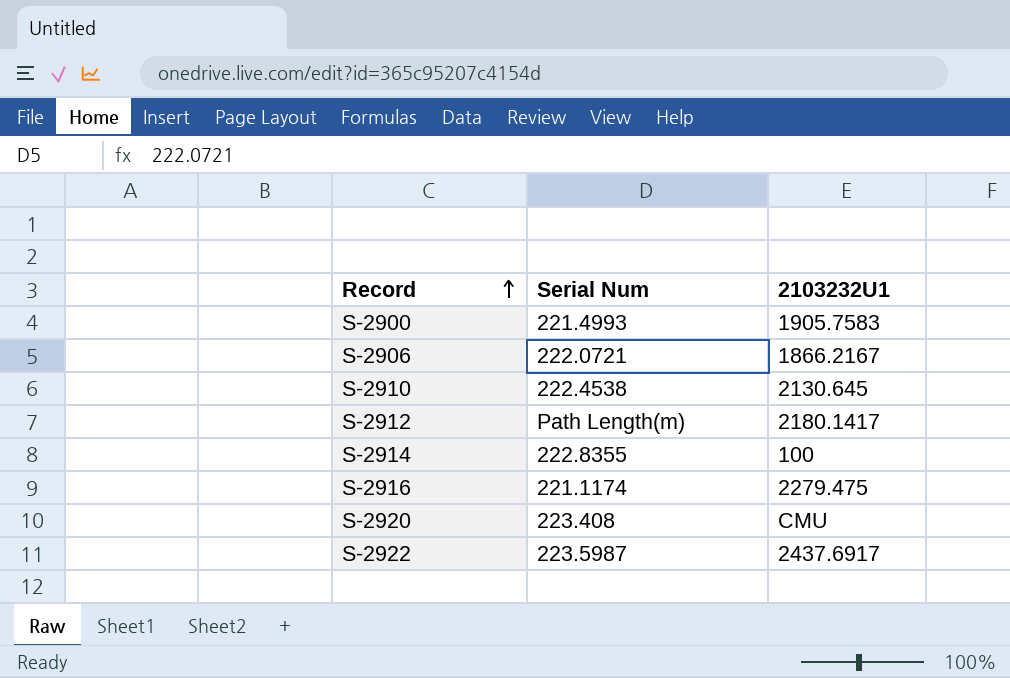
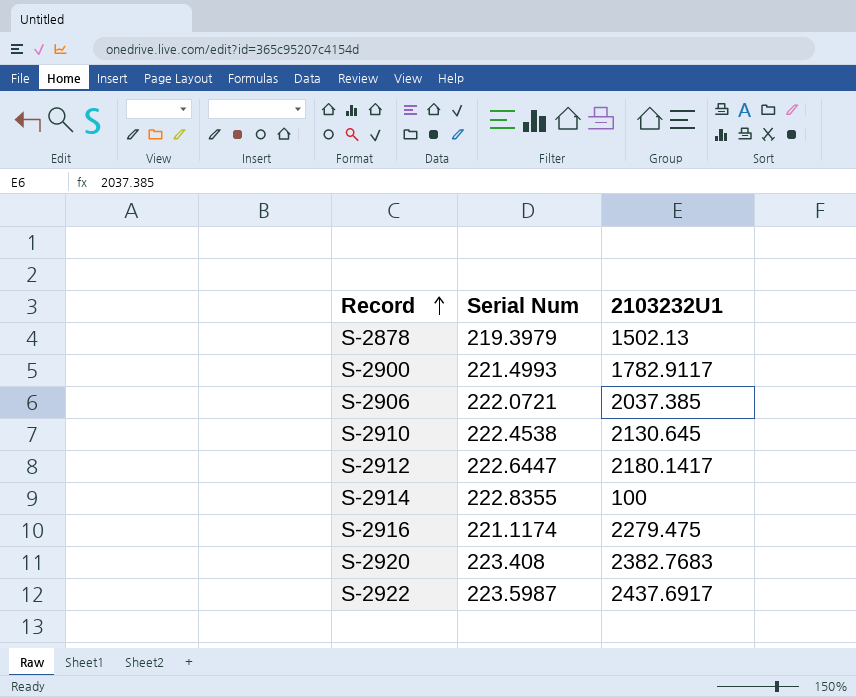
row S-2878: none -> 219.3979 | 1502.13
S-2900 | 2103232U1: 1905.7583 -> 1782.9117
S-2906 | 2103232U1: 1866.2167 -> 2037.385
S-2912 | Serial Num: Path Length(m) -> 222.6447
S-2920 | 2103232U1: CMU -> 2382.7683

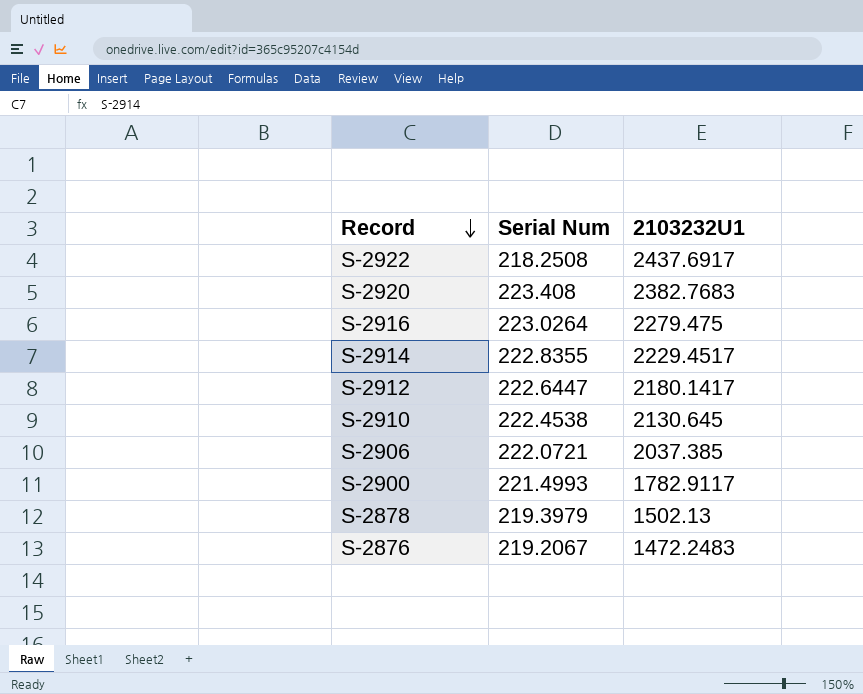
row order: Record ascending -> Record descending
S-2922 | Serial Num: 223.5987 -> 218.2508
S-2916 | Serial Num: 221.1174 -> 223.0264
S-2914 | 2103232U1: 100 -> 2229.4517
row S-2876: none -> 219.2067 | 1472.2483

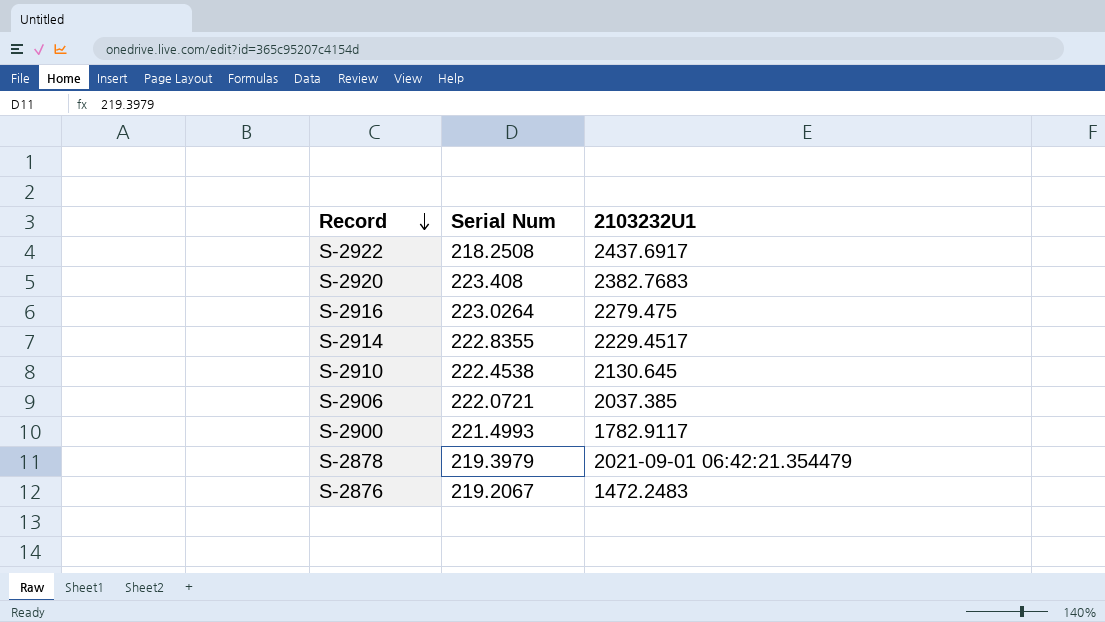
row S-2912: 222.6447 | 2180.1417 -> none
S-2878 | 2103232U1: 1502.13 -> 2021-09-01 06:42:21.354479

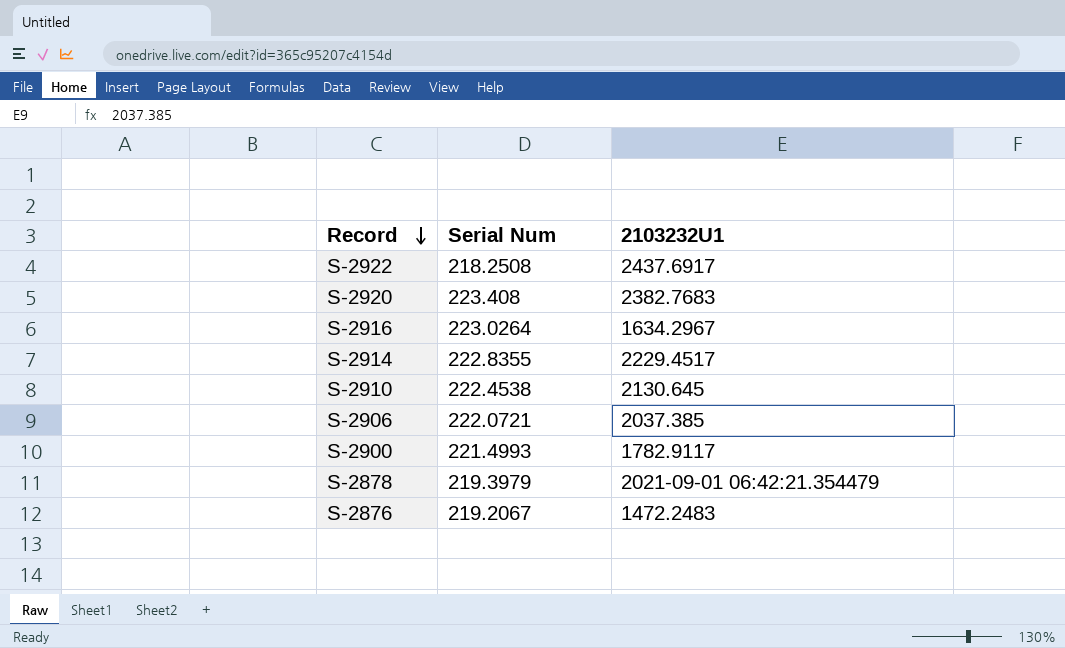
S-2916 | 2103232U1: 2279.475 -> 1634.2967

